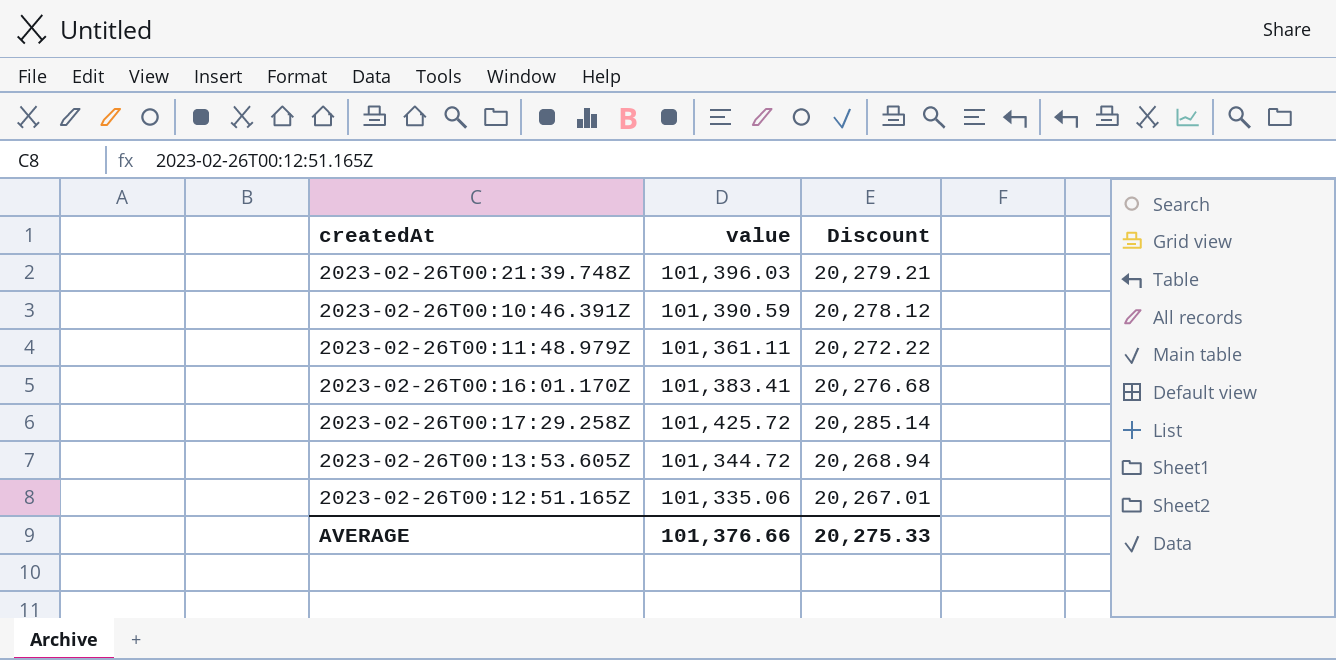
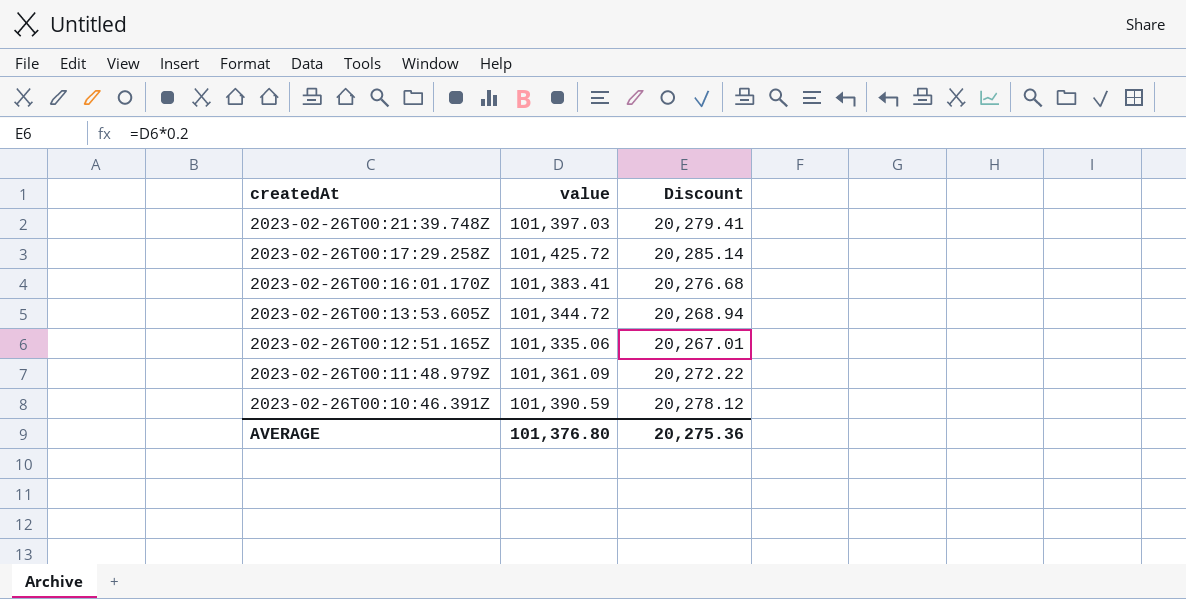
row order: none -> createdAt descending
2023-02-26T00:21:39.748Z | value: 101,396.03 -> 101,397.03
2023-02-26T00:21:39.748Z | Discount: 20,279.21 -> 20,279.41
2023-02-26T00:11:48.979Z | value: 101,361.11 -> 101,361.09
AVERAGE | value: 101,376.66 -> 101,376.80
AVERAGE | Discount: 20,275.33 -> 20,275.36

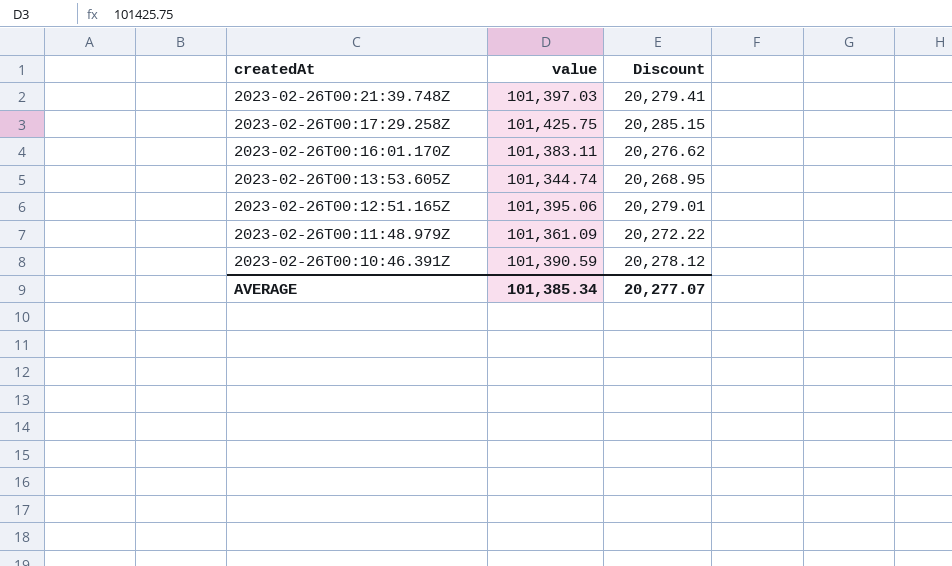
2023-02-26T00:17:29.258Z | value: 101,425.72 -> 101,425.75
2023-02-26T00:17:29.258Z | Discount: 20,285.14 -> 20,285.15
2023-02-26T00:16:01.170Z | value: 101,383.41 -> 101,383.11
2023-02-26T00:16:01.170Z | Discount: 20,276.68 -> 20,276.62
2023-02-26T00:13:53.605Z | value: 101,344.72 -> 101,344.74
2023-02-26T00:13:53.605Z | Discount: 20,268.94 -> 20,268.95
2023-02-26T00:12:51.165Z | value: 101,335.06 -> 101,395.06
2023-02-26T00:12:51.165Z | Discount: 20,267.01 -> 20,279.01
AVERAGE | value: 101,376.80 -> 101,385.34
AVERAGE | Discount: 20,275.36 -> 20,277.07

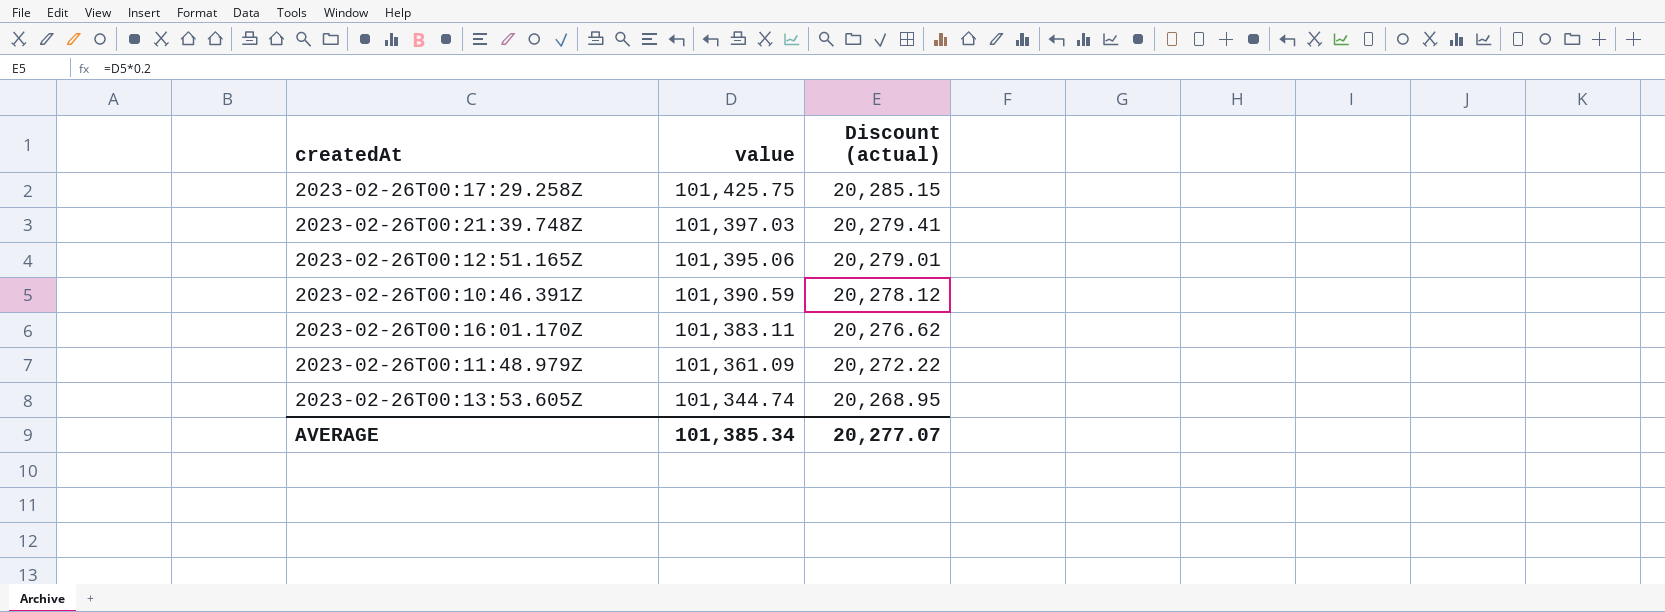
row order: createdAt descending -> value descending
column name: Discount -> Discount (actual)

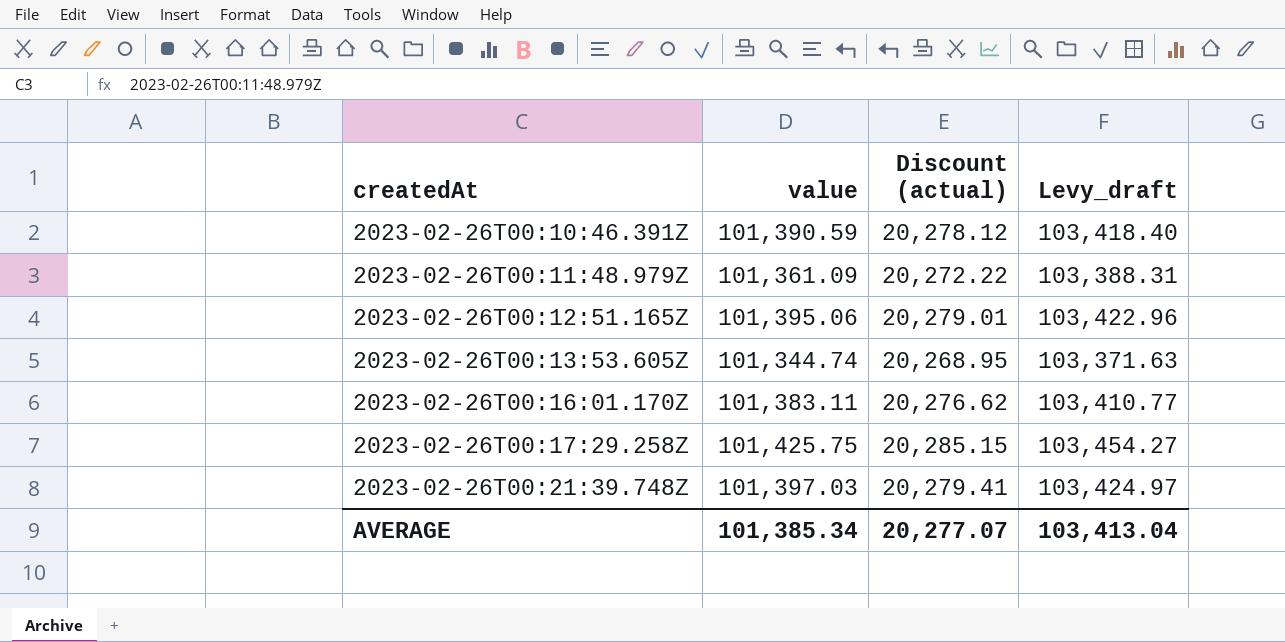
row order: value descending -> createdAt ascending
column Levy_draft | formula: none -> [value] * 1.02

